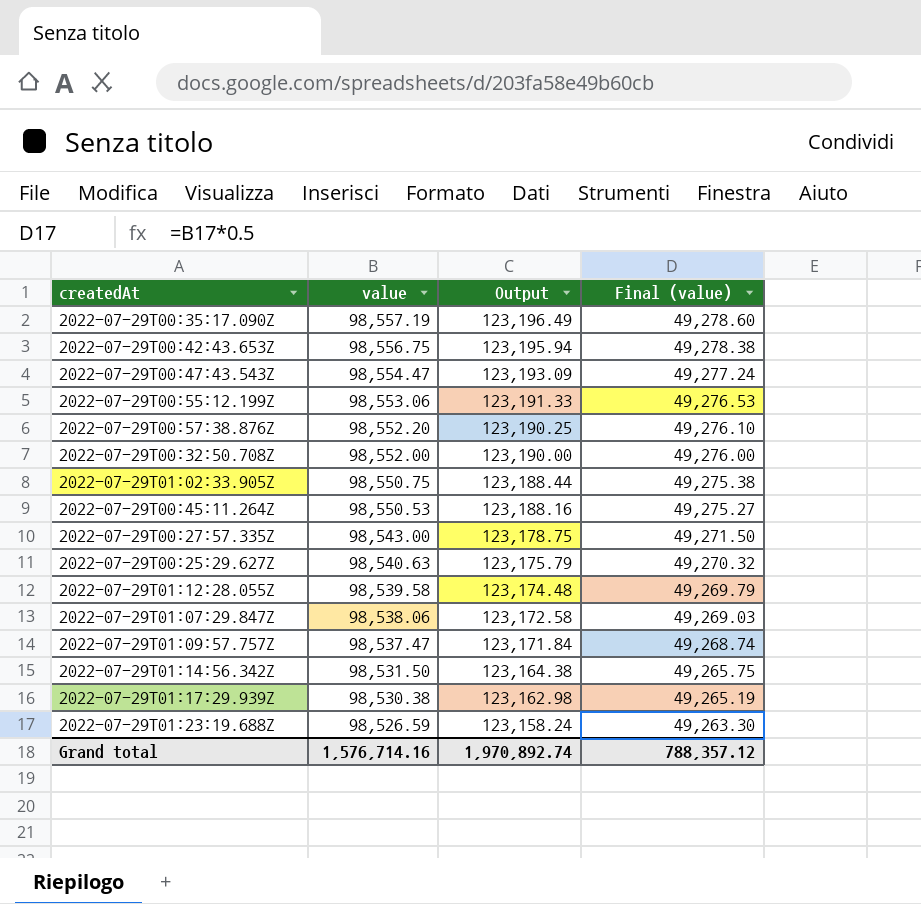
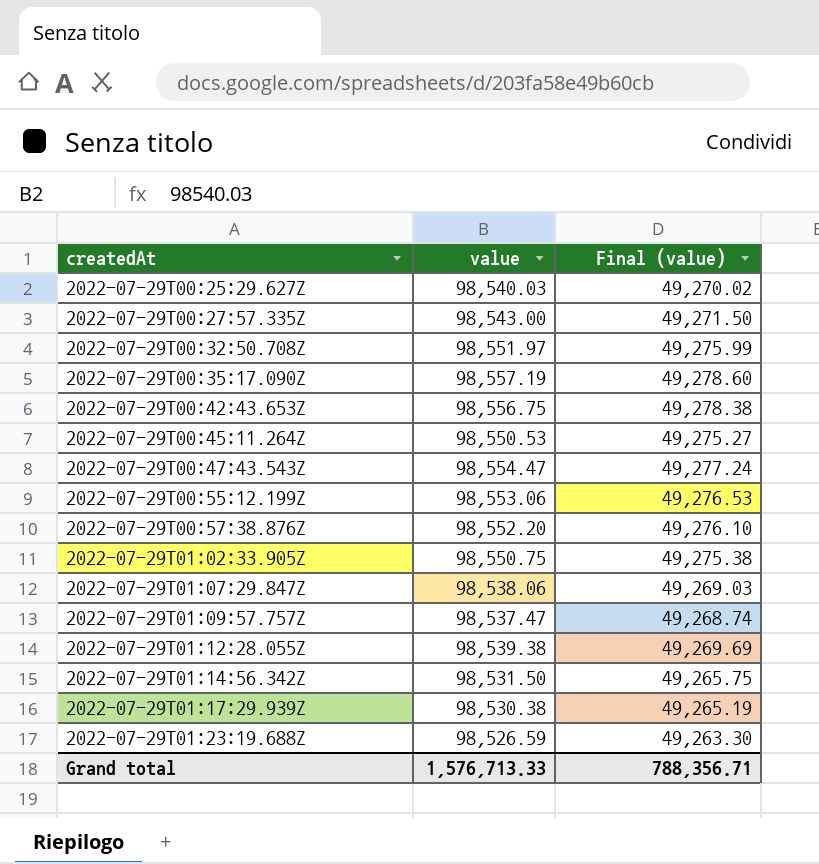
row order: value descending -> createdAt ascending
column Output | formula: [value] * 1.25 -> none
2022-07-29T00:25:29.627Z | value: 98,540.63 -> 98,540.03
2022-07-29T00:25:29.627Z | Final (value): 49,270.32 -> 49,270.02
2022-07-29T00:32:50.708Z | value: 98,552.00 -> 98,551.97
2022-07-29T00:32:50.708Z | Final (value): 49,276.00 -> 49,275.99
2022-07-29T01:12:28.055Z | value: 98,539.58 -> 98,539.38
2022-07-29T01:12:28.055Z | Final (value): 49,269.79 -> 49,269.69
Grand total | value: 1,576,714.16 -> 1,576,713.33
Grand total | Final (value): 788,357.12 -> 788,356.71

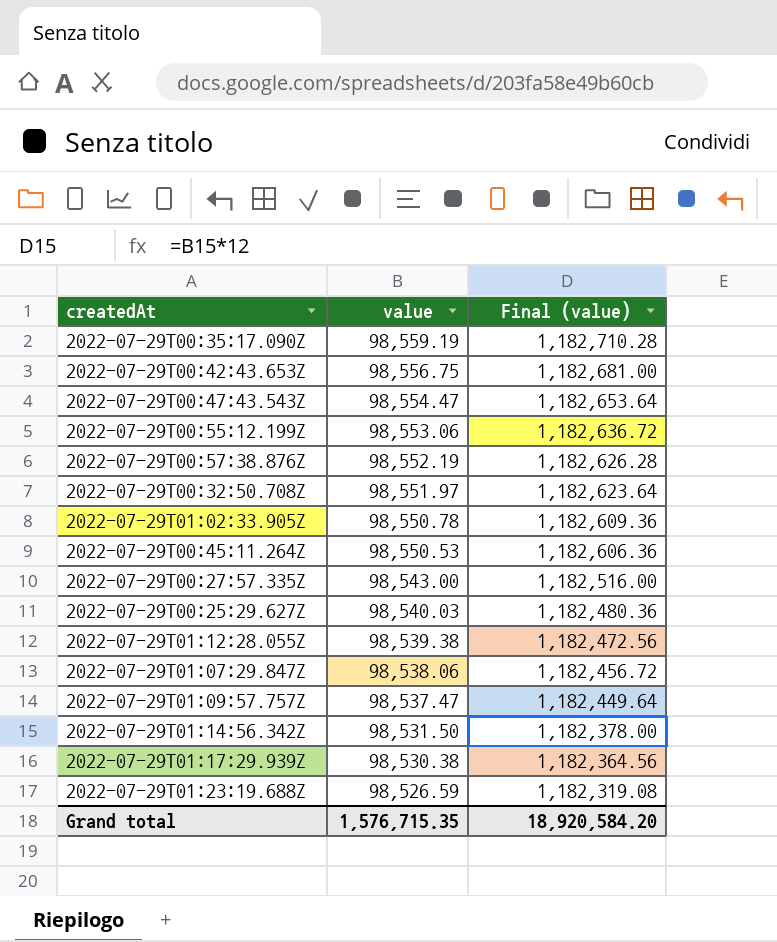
row order: createdAt ascending -> value descending
column Final (value) | formula: [value] * 0.5 -> [value] * 12
2022-07-29T00:35:17.090Z | value: 98,557.19 -> 98,559.19
2022-07-29T00:57:38.876Z | value: 98,552.20 -> 98,552.19
2022-07-29T01:02:33.905Z | value: 98,550.75 -> 98,550.78
Grand total | value: 1,576,713.33 -> 1,576,715.35
Grand total | Final (value): 788,356.71 -> 18,920,584.20

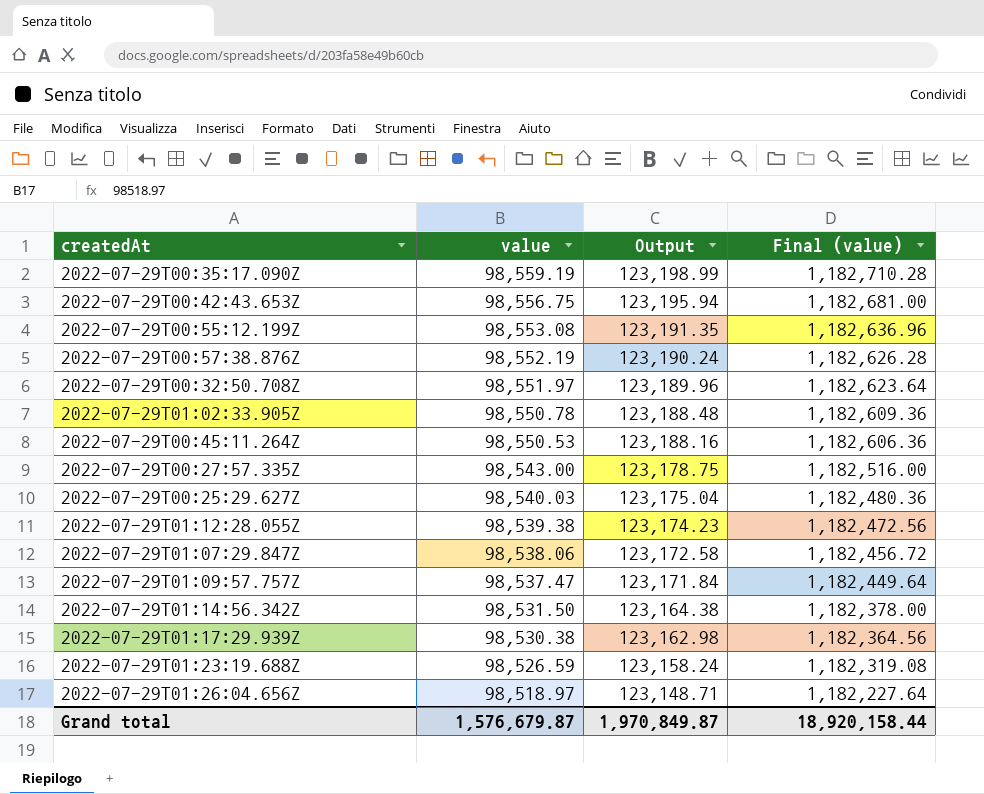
column Output | formula: none -> [value] * 1.25
row 2022-07-29T00:47:43.543Z: 98,554.47 | 1,182,653.64 -> none
2022-07-29T00:55:12.199Z | value: 98,553.06 -> 98,553.08
2022-07-29T00:55:12.199Z | Final (value): 1,182,636.72 -> 1,182,636.96
row 2022-07-29T01:26:04.656Z: none -> 98,518.97 | 123,148.71 | 1,182,227.64
Grand total | value: 1,576,715.35 -> 1,576,679.87
Grand total | Final (value): 18,920,584.20 -> 18,920,158.44

